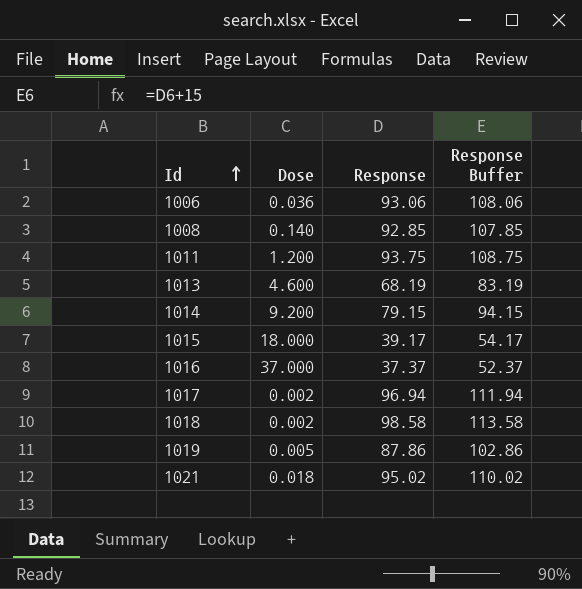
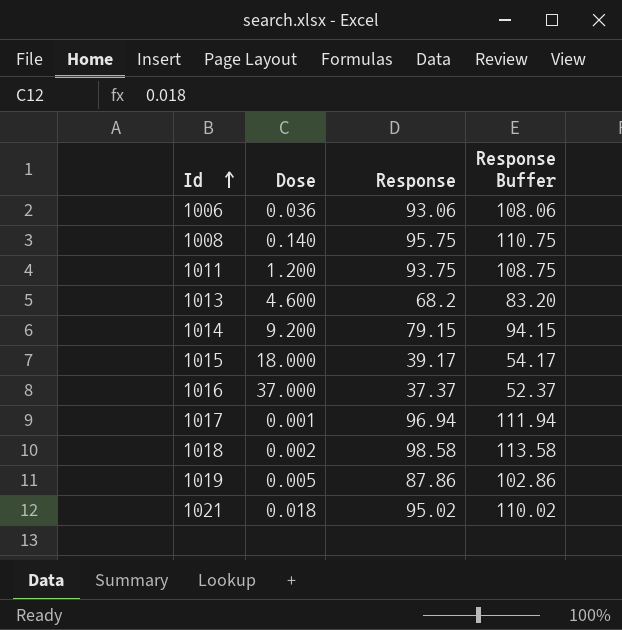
1008 | Response: 92.85 -> 95.75
1008 | Response Buffer: 107.85 -> 110.75
1013 | Response: 68.19 -> 68.2
1013 | Response Buffer: 83.19 -> 83.20
1017 | Dose: 0.002 -> 0.001

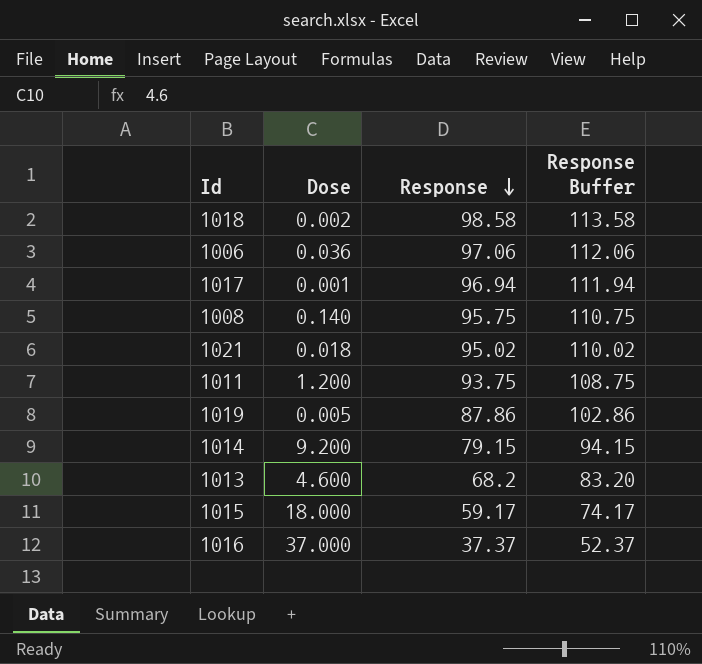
row order: Id ascending -> Response descending
1006 | Response: 93.06 -> 97.06
1006 | Response Buffer: 108.06 -> 112.06
1015 | Response: 39.17 -> 59.17
1015 | Response Buffer: 54.17 -> 74.17

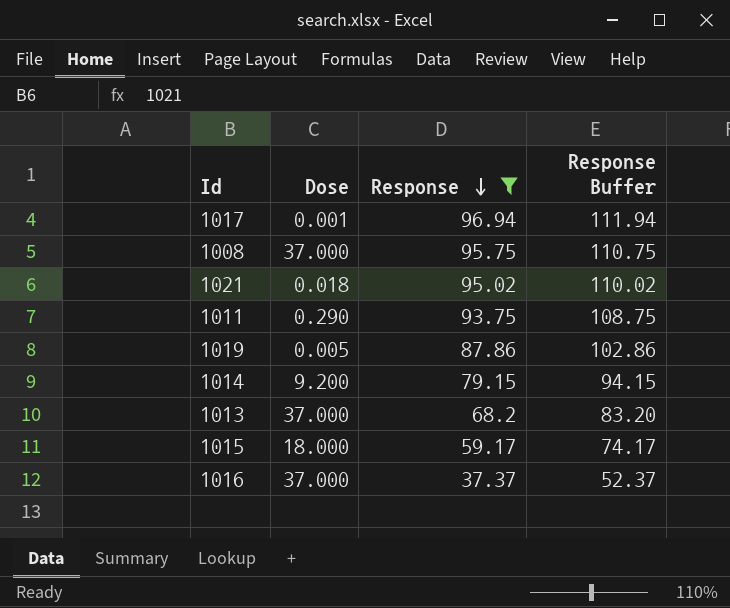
filter: none -> Response <= 96.94
1008 | Dose: 0.140 -> 37.000
1011 | Dose: 1.200 -> 0.290
1013 | Dose: 4.600 -> 37.000

